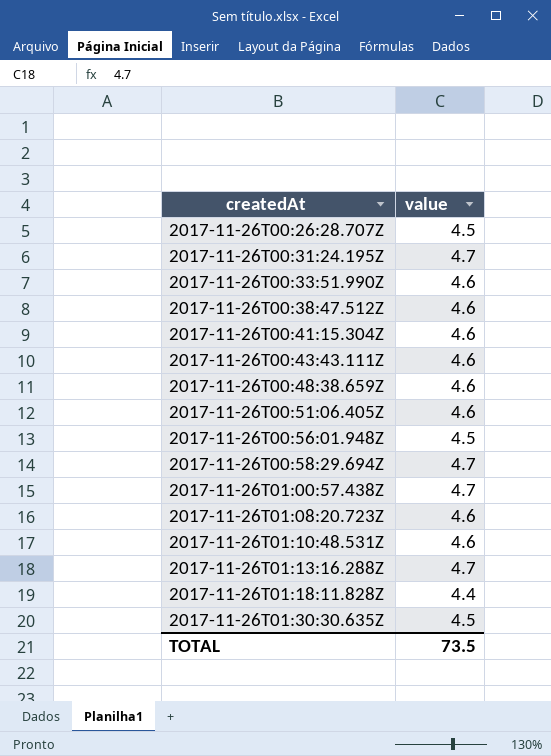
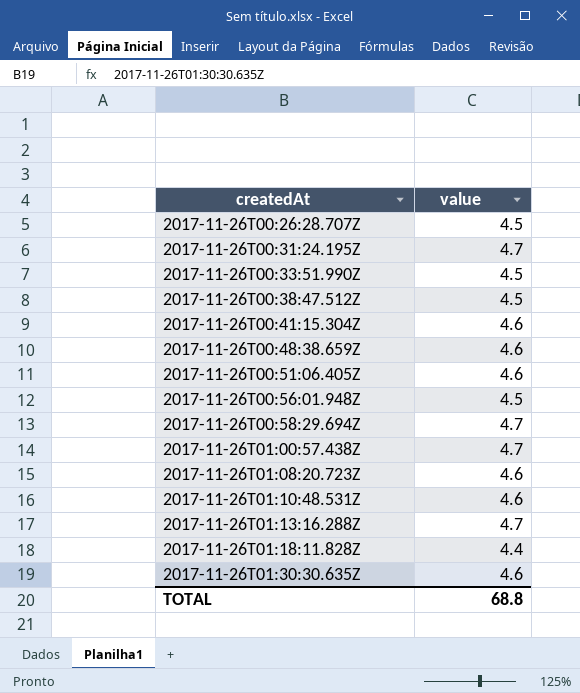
row 2017-11-26T00:43:43.111Z: 4.6 -> none
2017-11-26T00:33:51.990Z | value: 4.6 -> 4.5
2017-11-26T00:38:47.512Z | value: 4.6 -> 4.5
2017-11-26T01:30:30.635Z | value: 4.5 -> 4.6
TOTAL | value: 73.5 -> 68.8

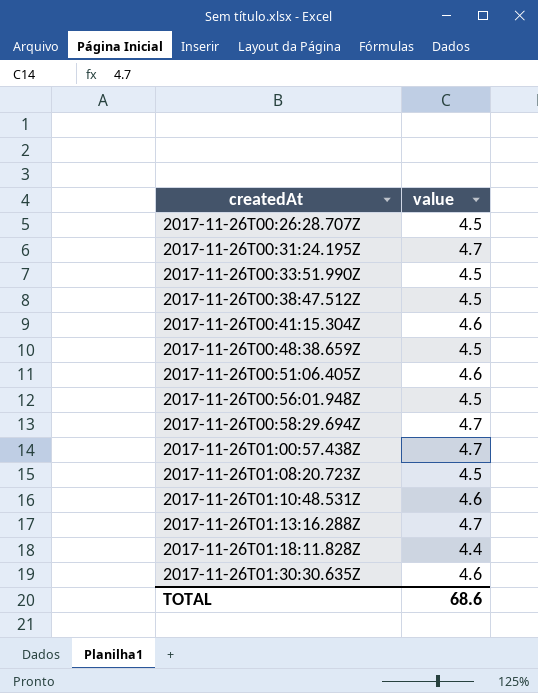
2017-11-26T00:48:38.659Z | value: 4.6 -> 4.5
2017-11-26T01:08:20.723Z | value: 4.6 -> 4.5
TOTAL | value: 68.8 -> 68.6

